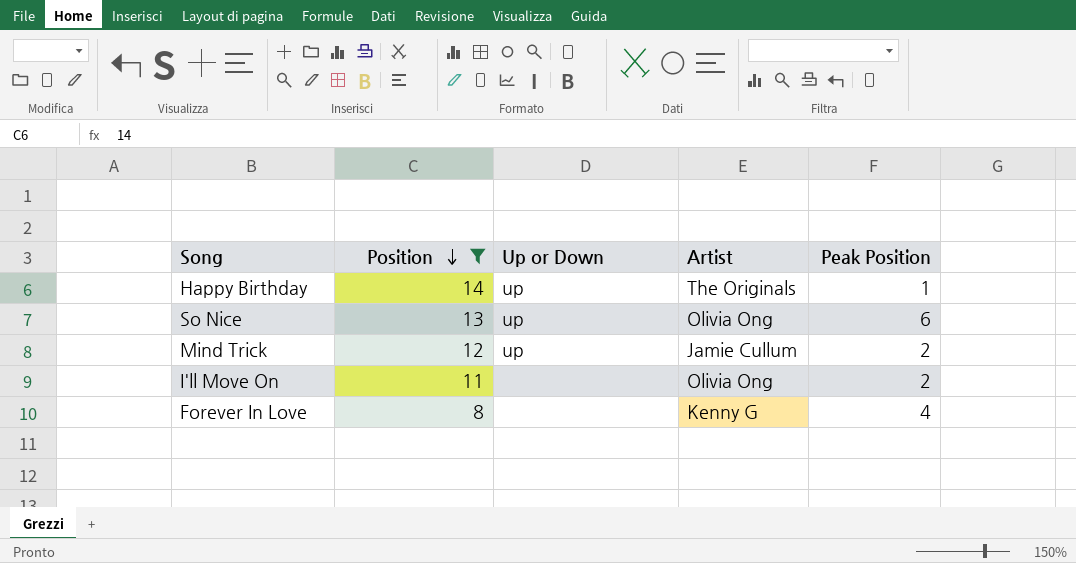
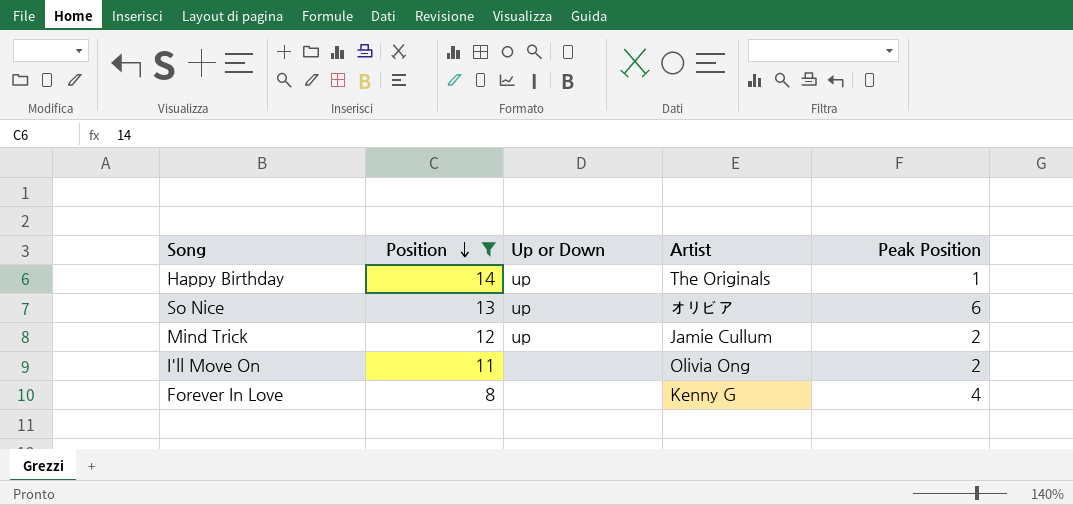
So Nice | Artist: Olivia Ong -> オリビア

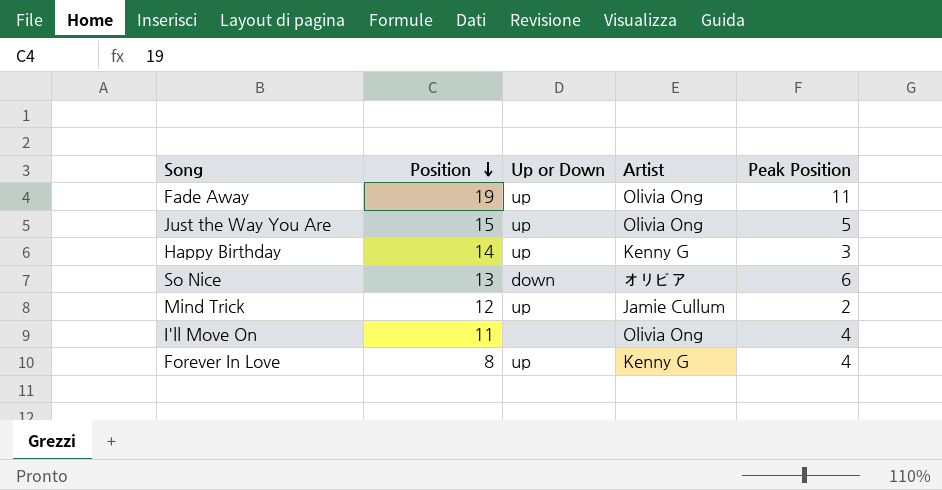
filter: Position <= 14 -> none
Happy Birthday | Artist: The Originals -> Kenny G
Happy Birthday | Peak Position: 1 -> 3
So Nice | Up or Down: up -> down
I'll Move On | Peak Position: 2 -> 4
Forever In Love | Up or Down: none -> up

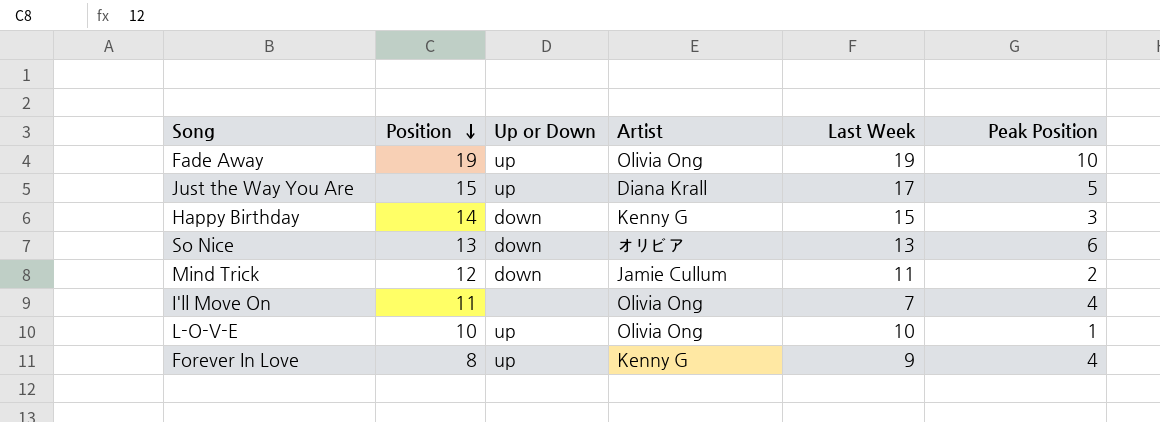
column Last Week | position: none -> 5
Fade Away | Peak Position: 11 -> 10
Just the Way You Are | Artist: Olivia Ong -> Diana Krall
Happy Birthday | Up or Down: up -> down
Mind Trick | Up or Down: up -> down
row L-O-V-E: none -> 10 | up | Olivia Ong | 10 | 1

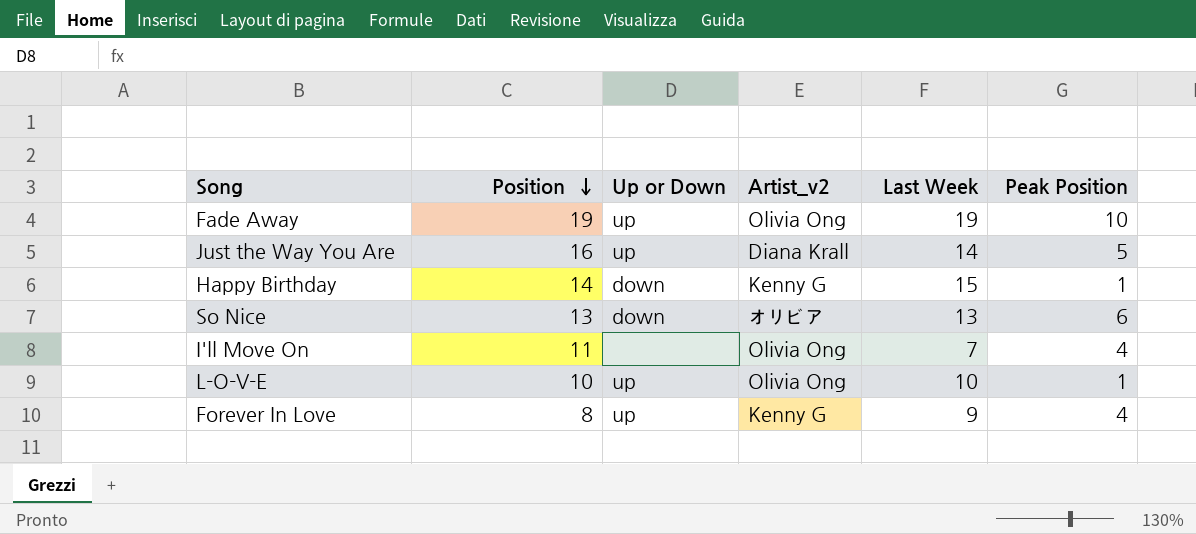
column name: Artist -> Artist_v2
row Mind Trick: 12 | down | Jamie Cullum | 11 | 2 -> none
Just the Way You Are | Position: 15 -> 16
Just the Way You Are | Last Week: 17 -> 14
Happy Birthday | Peak Position: 3 -> 1

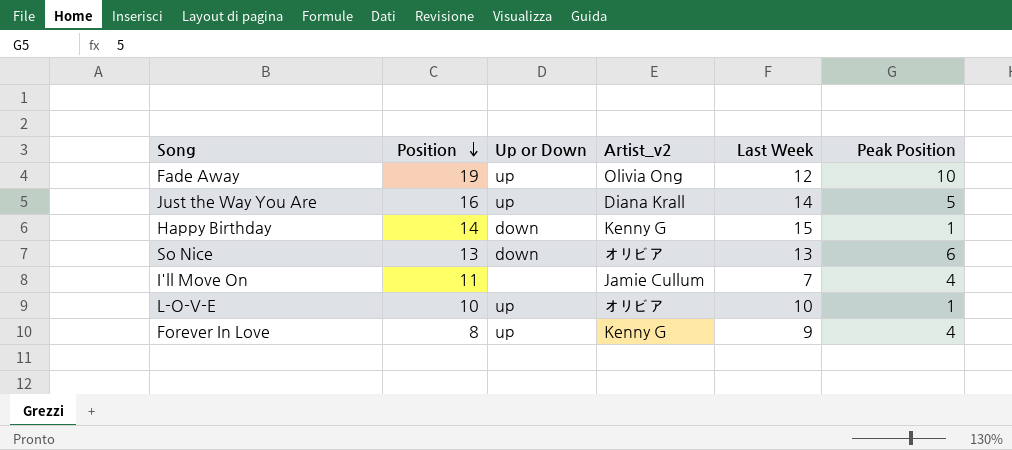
Fade Away | Last Week: 19 -> 12
I'll Move On | Artist_v2: Olivia Ong -> Jamie Cullum
L-O-V-E | Artist_v2: Olivia Ong -> オリビア

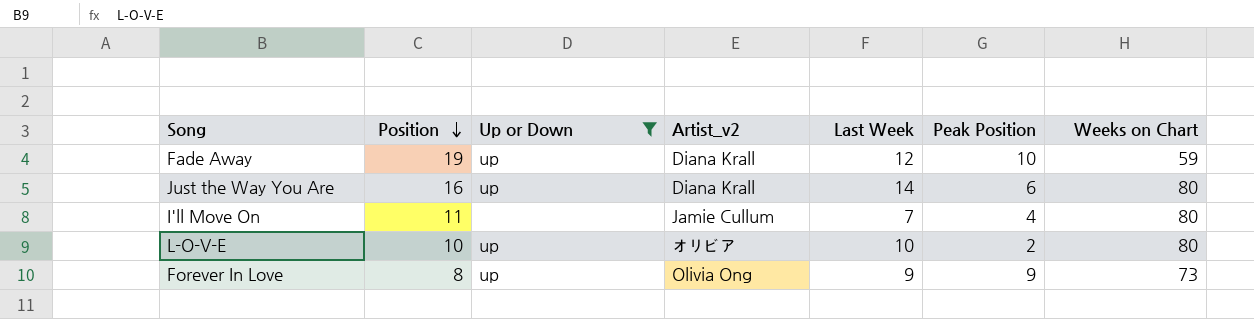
filter: none -> Up or Down != down
column Weeks on Chart | position: none -> 7
Fade Away | Artist_v2: Olivia Ong -> Diana Krall
Just the Way You Are | Peak Position: 5 -> 6
L-O-V-E | Peak Position: 1 -> 2
Forever In Love | Artist_v2: Kenny G -> Olivia Ong
Forever In Love | Peak Position: 4 -> 9

